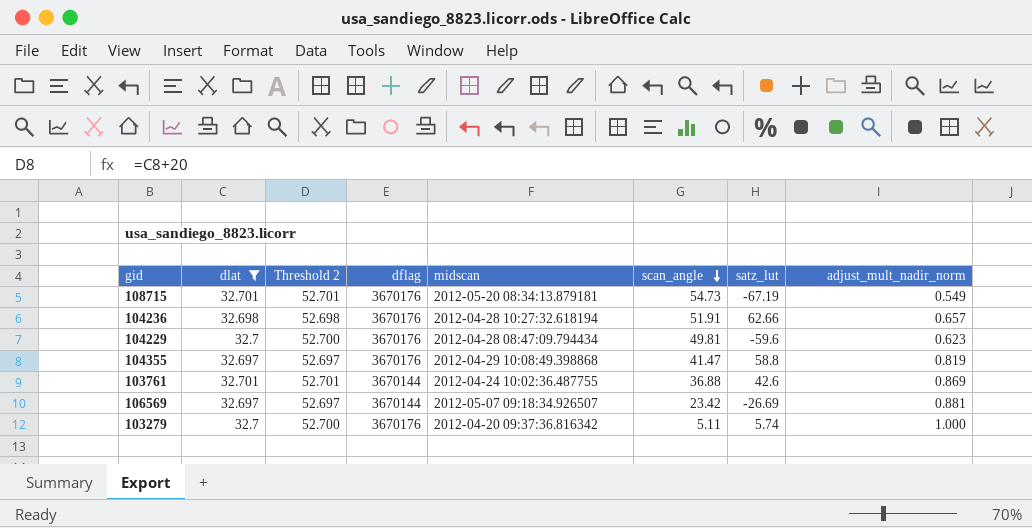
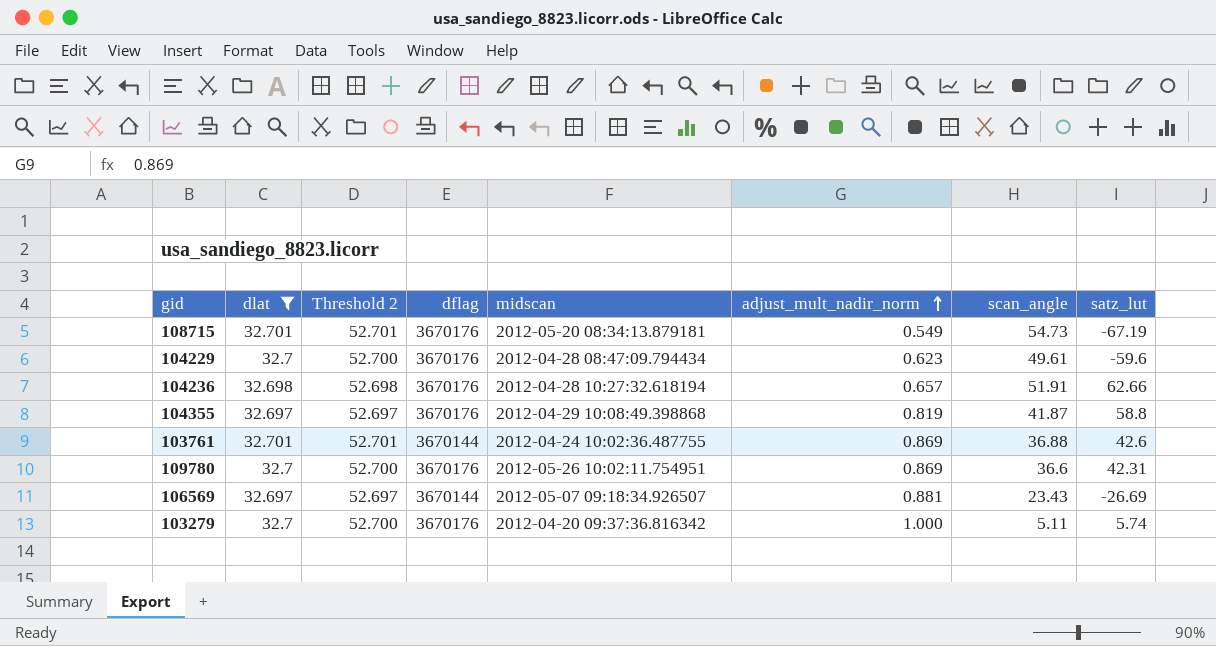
row order: scan_angle descending -> adjust_mult_nadir_norm ascending
column adjust_mult_nadir_norm | position: 8 -> 6
104229 | scan_angle: 49.81 -> 49.61
104355 | scan_angle: 41.47 -> 41.87
row 109780: none -> 32.7 | 52.700 | 3670176 | 2012-05-26 10:02:11.754951 | 0.869 | 36.6 | 42.31
106569 | scan_angle: 23.42 -> 23.43

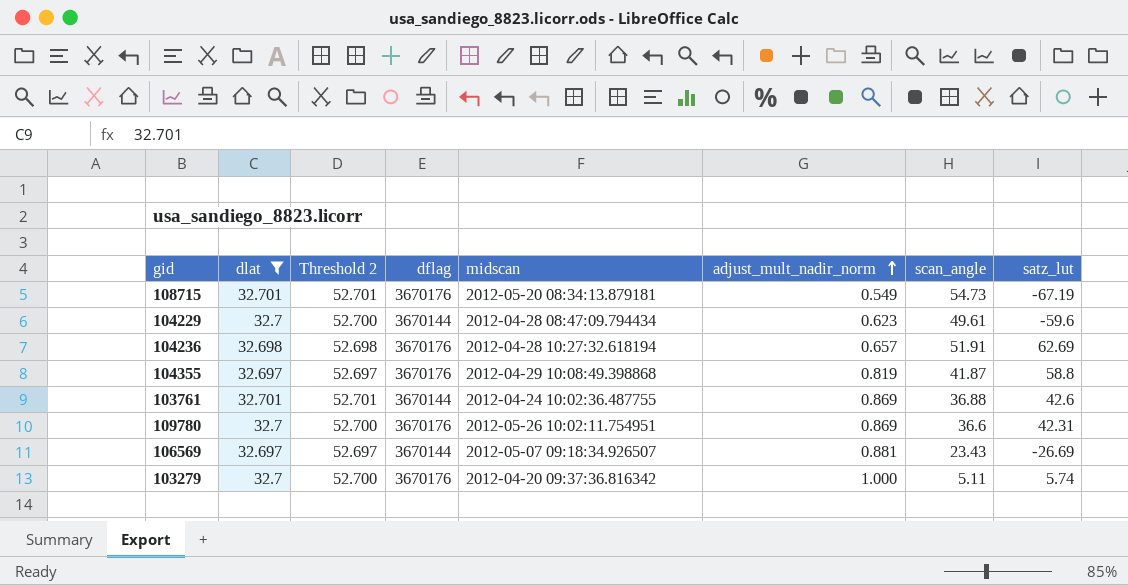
104229 | dflag: 3670176 -> 3670144
104236 | satz_lut: 62.66 -> 62.69

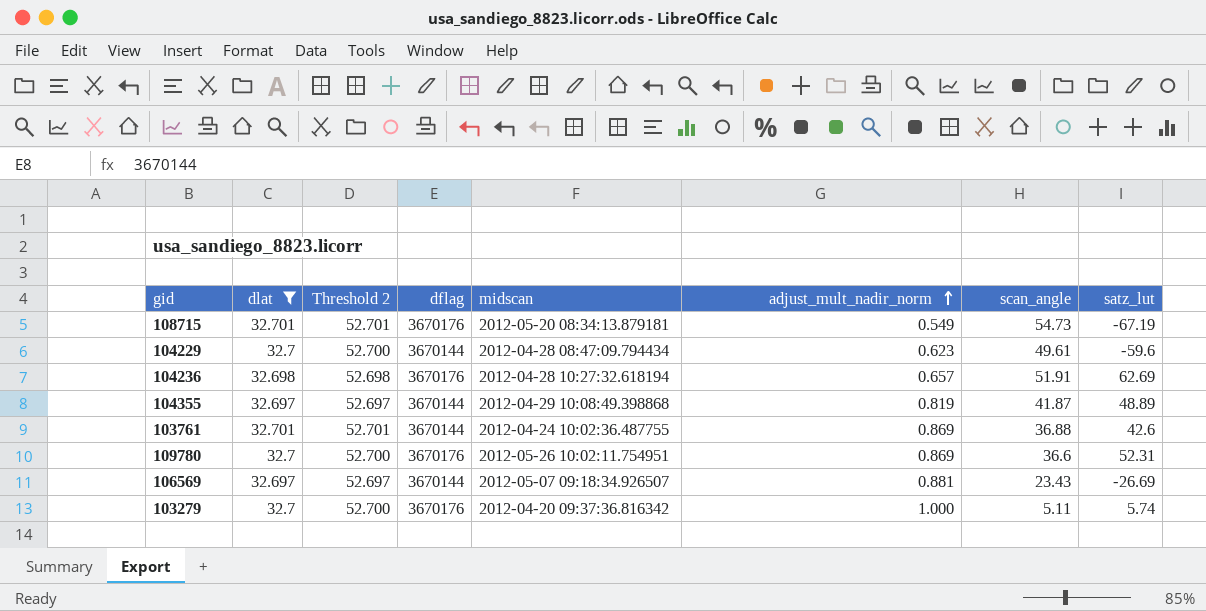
104355 | dflag: 3670176 -> 3670144
104355 | satz_lut: 58.8 -> 48.89
109780 | satz_lut: 42.31 -> 52.31

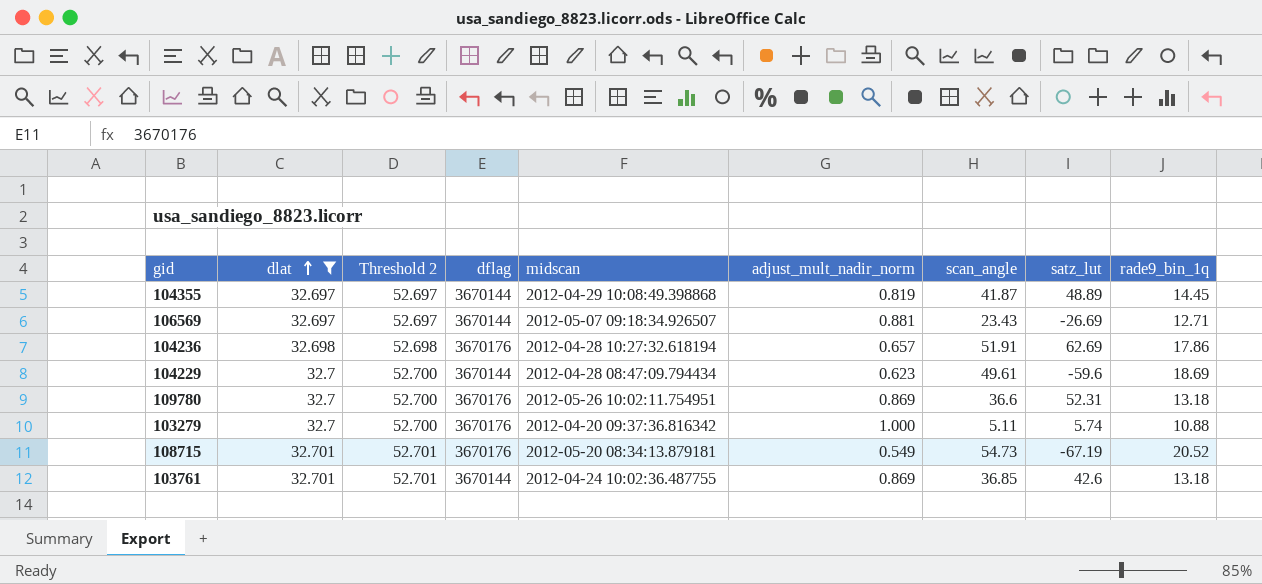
row order: adjust_mult_nadir_norm ascending -> dlat ascending
column rade9_bin_1q | position: none -> 9
103761 | scan_angle: 36.88 -> 36.85

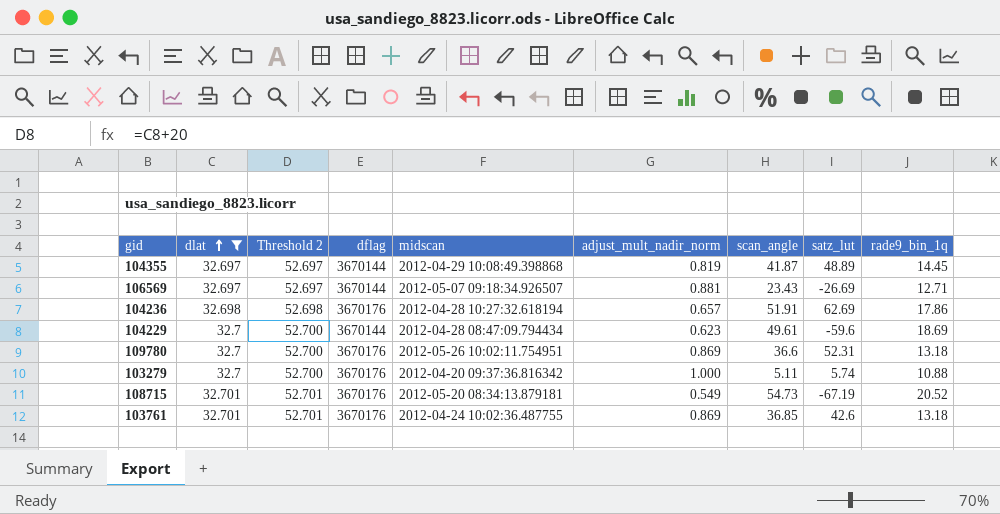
103761 | dflag: 3670144 -> 3670176

